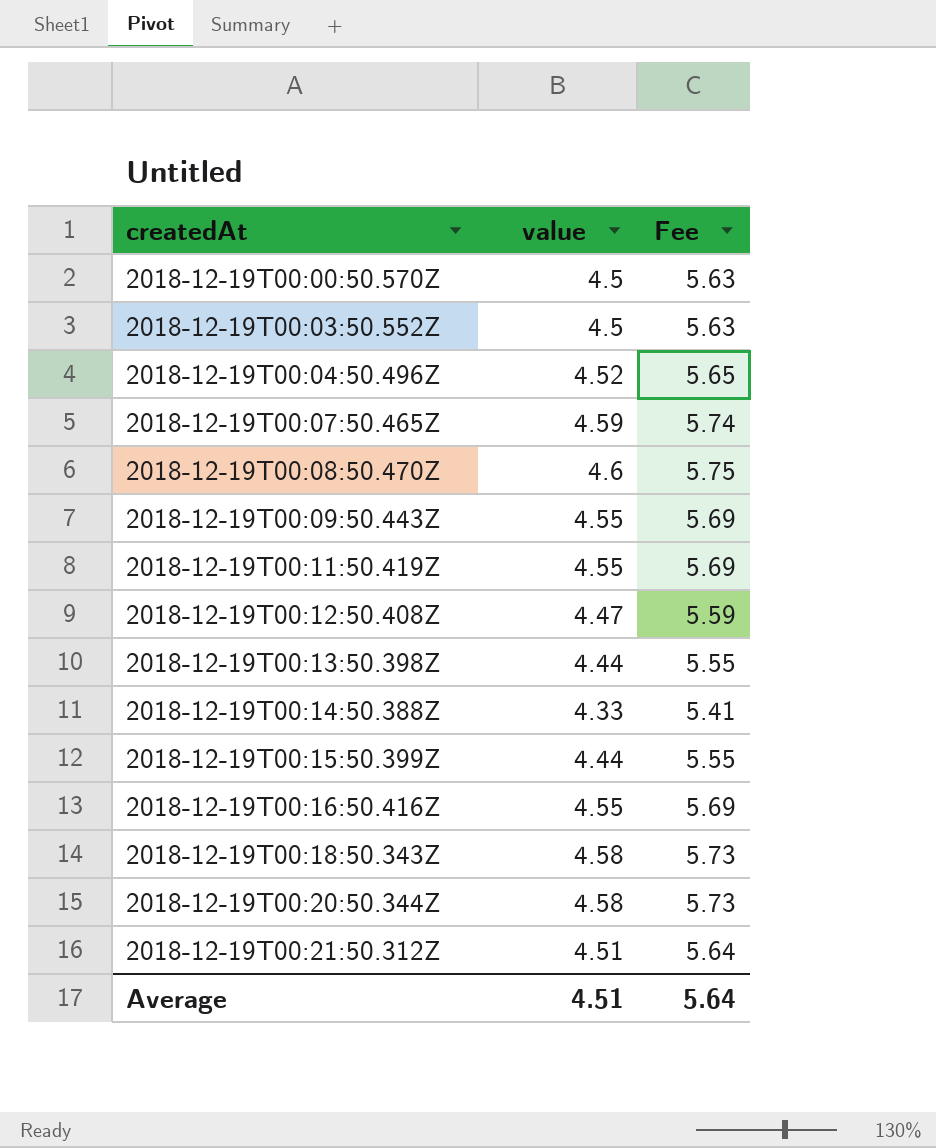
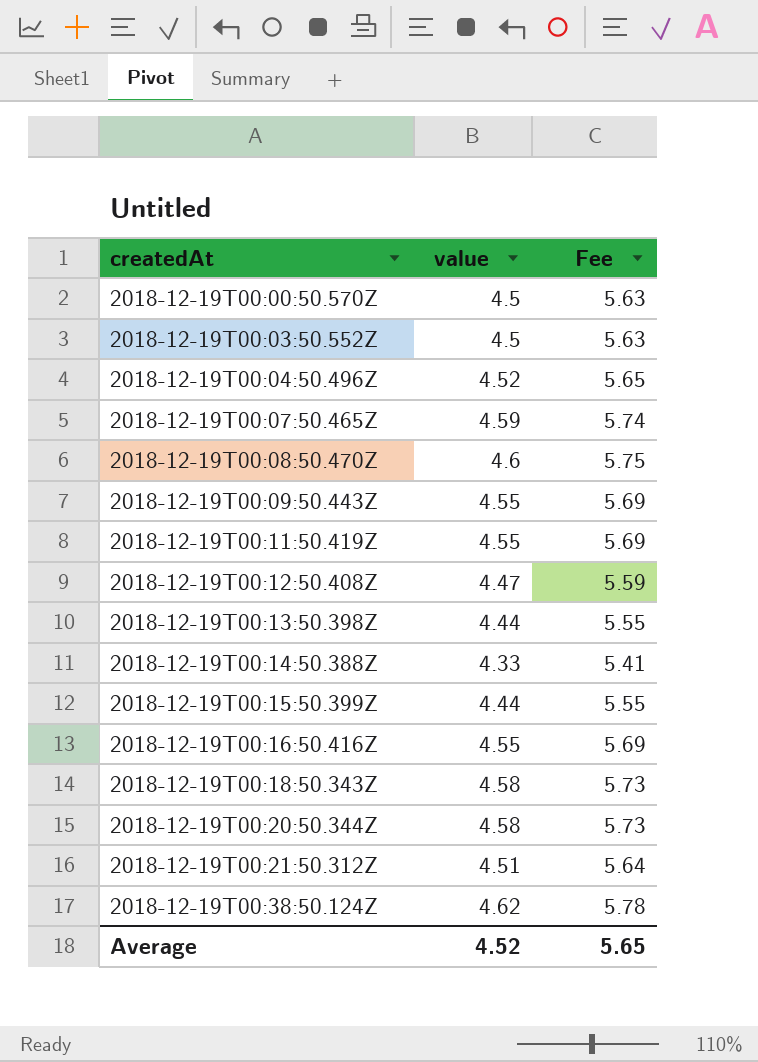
row 2018-12-19T00:38:50.124Z: none -> 4.62 | 5.78
Average | value: 4.51 -> 4.52
Average | Fee: 5.64 -> 5.65

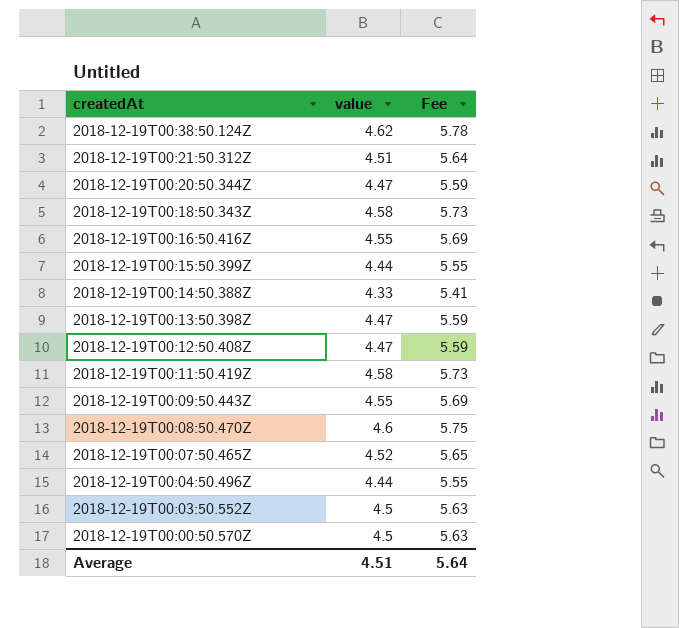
row order: createdAt ascending -> createdAt descending
2018-12-19T00:20:50.344Z | value: 4.58 -> 4.47
2018-12-19T00:20:50.344Z | Fee: 5.73 -> 5.59
2018-12-19T00:13:50.398Z | value: 4.44 -> 4.47
2018-12-19T00:13:50.398Z | Fee: 5.55 -> 5.59
2018-12-19T00:11:50.419Z | value: 4.55 -> 4.58
2018-12-19T00:11:50.419Z | Fee: 5.69 -> 5.73
2018-12-19T00:07:50.465Z | value: 4.59 -> 4.52
2018-12-19T00:07:50.465Z | Fee: 5.74 -> 5.65
2018-12-19T00:04:50.496Z | value: 4.52 -> 4.44
2018-12-19T00:04:50.496Z | Fee: 5.65 -> 5.55
Average | value: 4.52 -> 4.51
Average | Fee: 5.65 -> 5.64

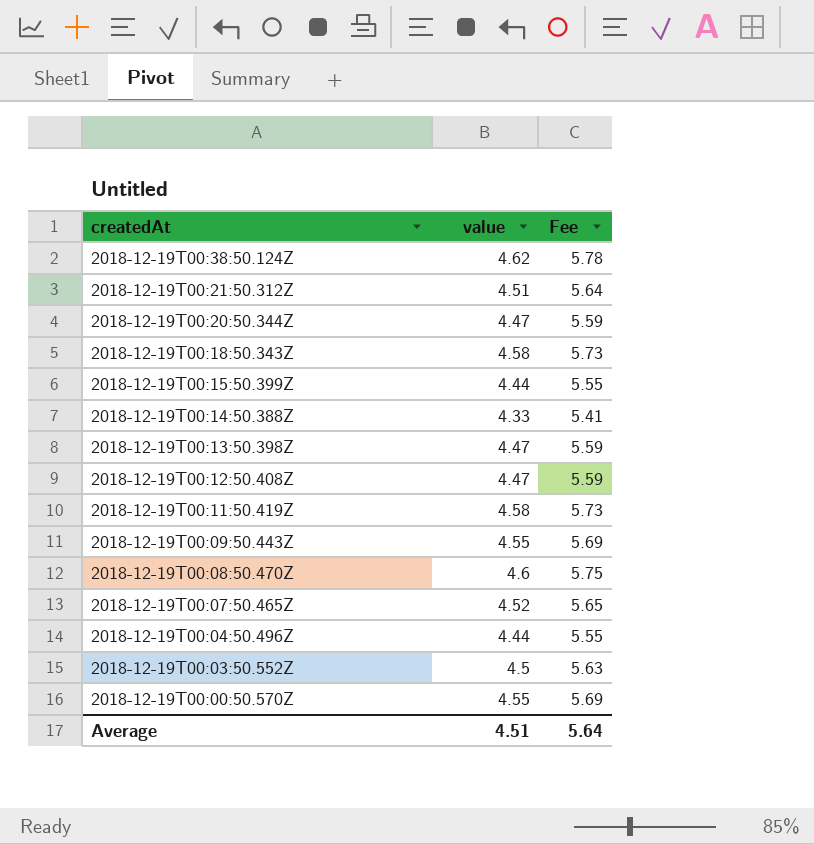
row 2018-12-19T00:16:50.416Z: 4.55 | 5.69 -> none
2018-12-19T00:00:50.570Z | value: 4.5 -> 4.55
2018-12-19T00:00:50.570Z | Fee: 5.63 -> 5.69

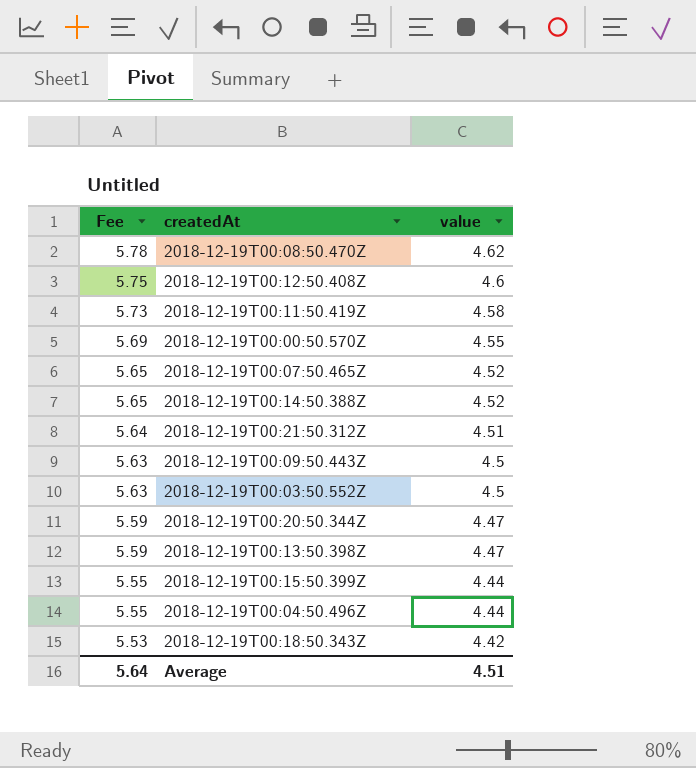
row order: createdAt descending -> Fee descending
column Fee | position: 3 -> 1
row 2018-12-19T00:38:50.124Z: 4.62 | 5.78 -> none
2018-12-19T00:08:50.470Z | Fee: 5.75 -> 5.78
2018-12-19T00:08:50.470Z | value: 4.6 -> 4.62
2018-12-19T00:12:50.408Z | Fee: 5.59 -> 5.75
2018-12-19T00:12:50.408Z | value: 4.47 -> 4.6
2018-12-19T00:14:50.388Z | Fee: 5.41 -> 5.65
2018-12-19T00:14:50.388Z | value: 4.33 -> 4.52
2018-12-19T00:09:50.443Z | Fee: 5.69 -> 5.63
2018-12-19T00:09:50.443Z | value: 4.55 -> 4.5
2018-12-19T00:18:50.343Z | Fee: 5.73 -> 5.53
2018-12-19T00:18:50.343Z | value: 4.58 -> 4.42

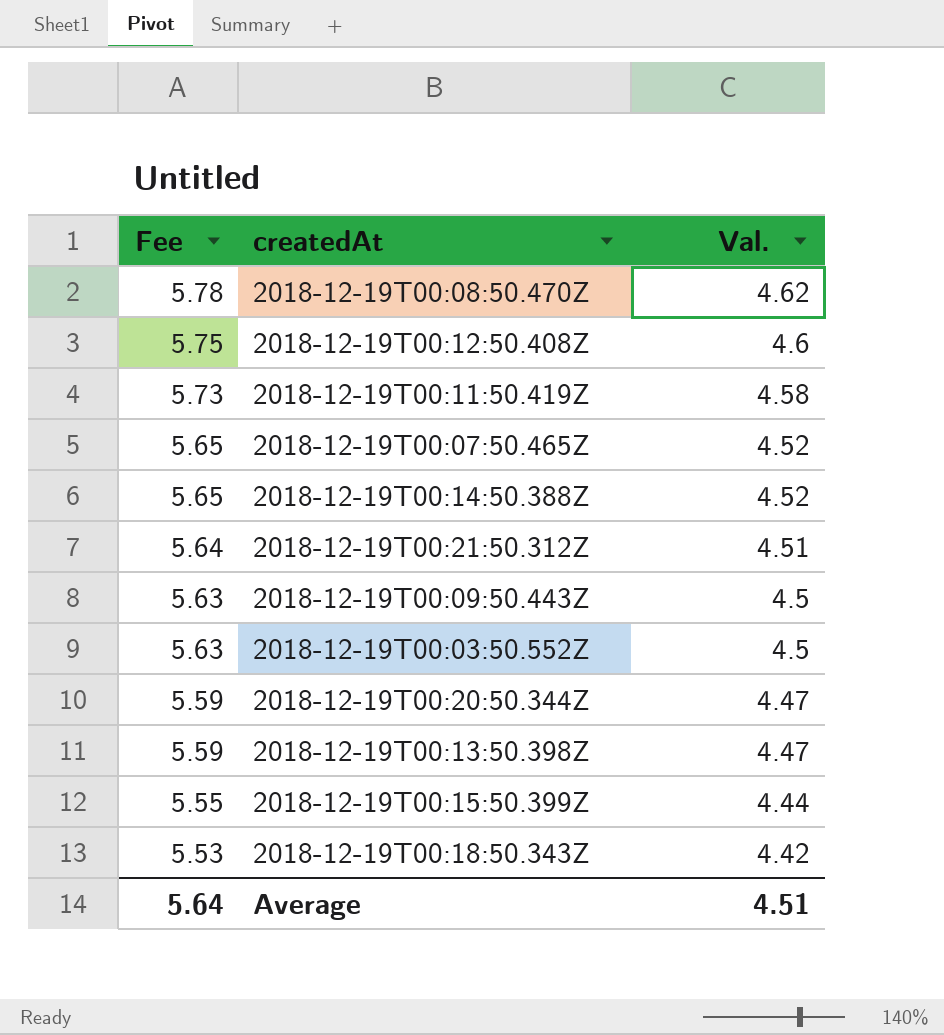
column name: value -> Val.
row 2018-12-19T00:00:50.570Z: 5.69 | 4.55 -> none
row 2018-12-19T00:04:50.496Z: 5.55 | 4.44 -> none

